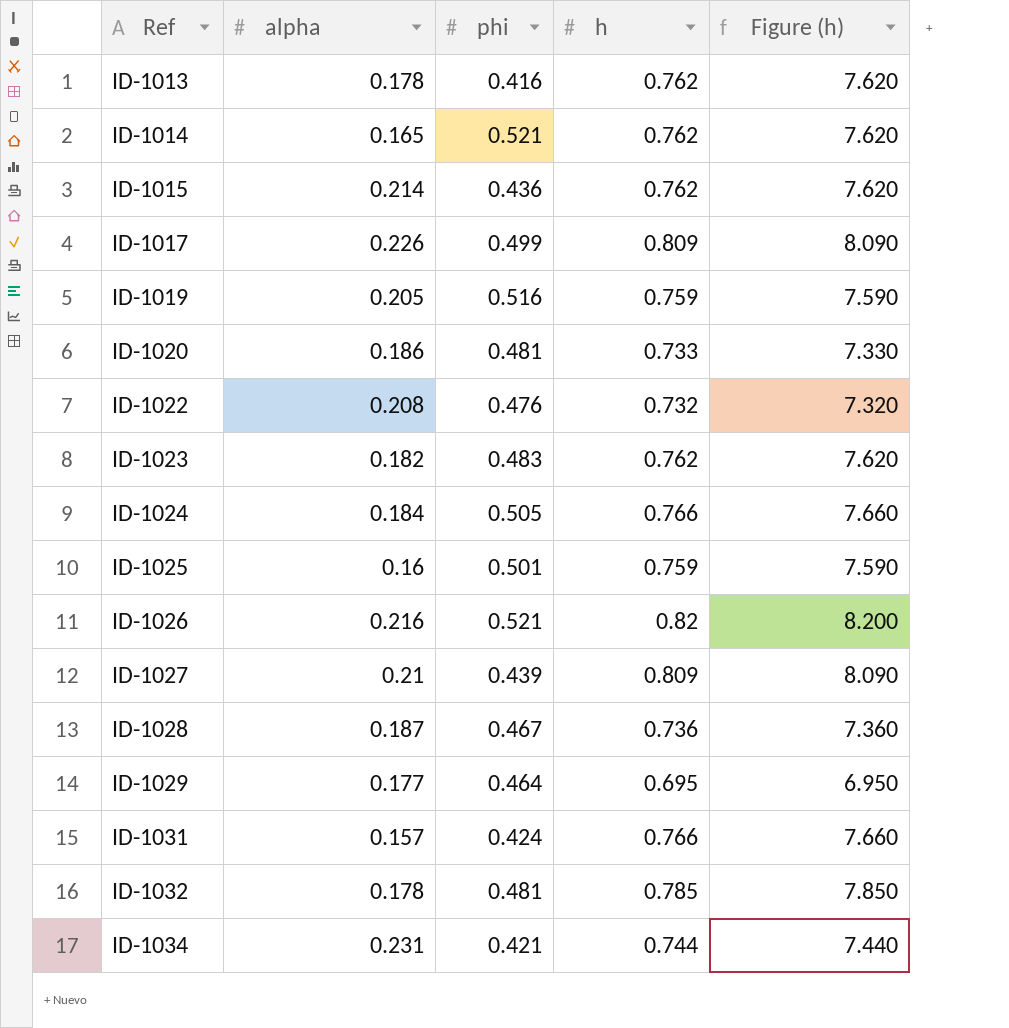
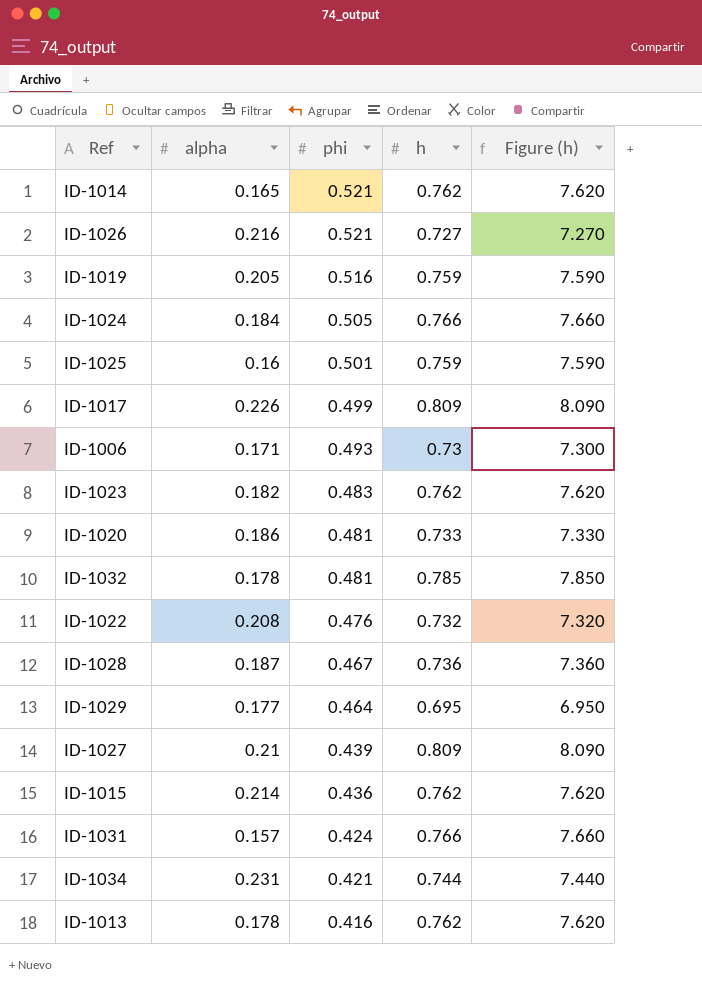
row order: Ref ascending -> phi descending
ID-1026 | h: 0.82 -> 0.727
ID-1026 | Figure (h): 8.200 -> 7.270
row ID-1006: none -> 0.171 | 0.493 | 0.73 | 7.300

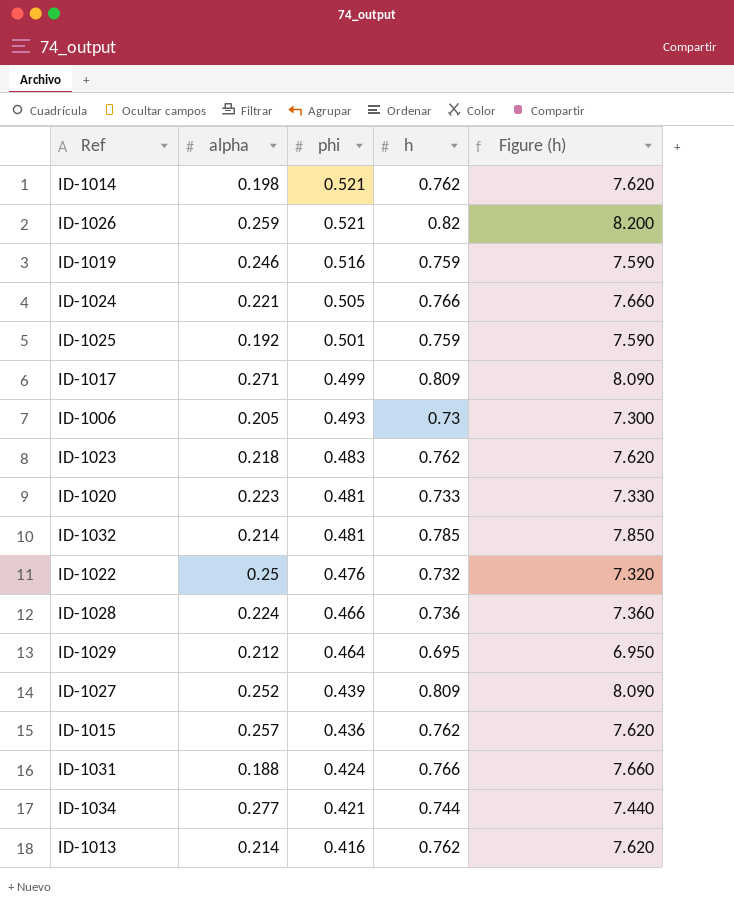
ID-1014 | alpha: 0.165 -> 0.198
ID-1026 | alpha: 0.216 -> 0.259
ID-1026 | h: 0.727 -> 0.82
ID-1026 | Figure (h): 7.270 -> 8.200
ID-1019 | alpha: 0.205 -> 0.246
ID-1024 | alpha: 0.184 -> 0.221
ID-1025 | alpha: 0.16 -> 0.192
ID-1017 | alpha: 0.226 -> 0.271
ID-1006 | alpha: 0.171 -> 0.205
ID-1023 | alpha: 0.182 -> 0.218
ID-1020 | alpha: 0.186 -> 0.223
ID-1032 | alpha: 0.178 -> 0.214
ID-1022 | alpha: 0.208 -> 0.25
ID-1028 | alpha: 0.187 -> 0.224
ID-1028 | phi: 0.467 -> 0.466
ID-1029 | alpha: 0.177 -> 0.212
ID-1027 | alpha: 0.21 -> 0.252
ID-1015 | alpha: 0.214 -> 0.257
ID-1031 | alpha: 0.157 -> 0.188
ID-1034 | alpha: 0.231 -> 0.277
ID-1013 | alpha: 0.178 -> 0.214

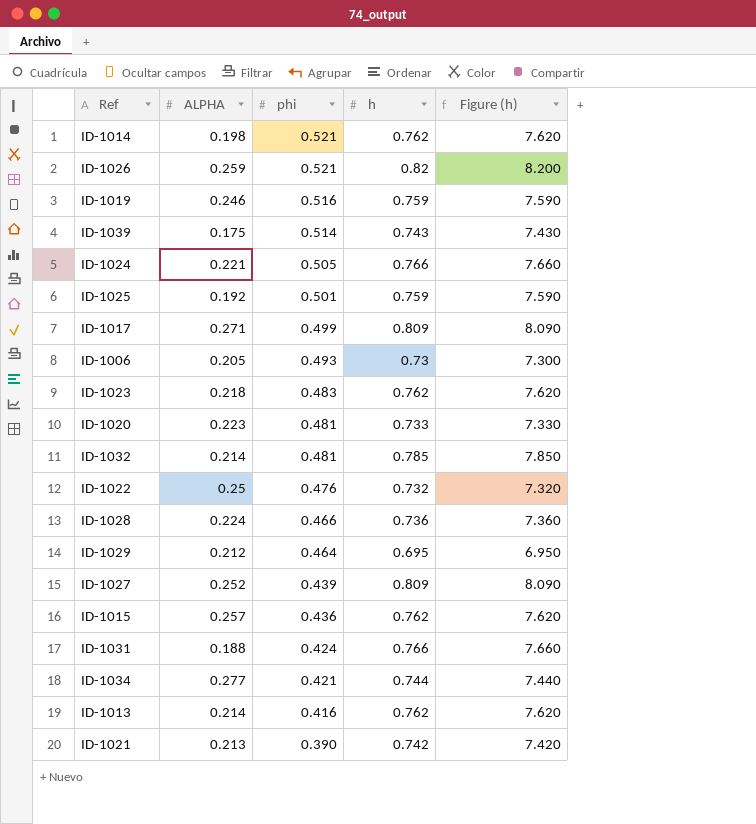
column name: alpha -> ALPHA
row ID-1039: none -> 0.175 | 0.514 | 0.743 | 7.430
row ID-1021: none -> 0.213 | 0.390 | 0.742 | 7.420

